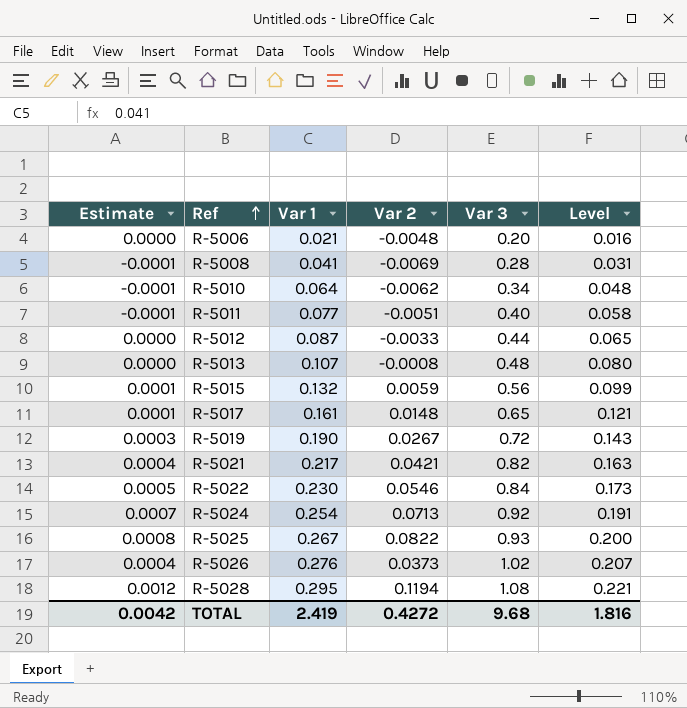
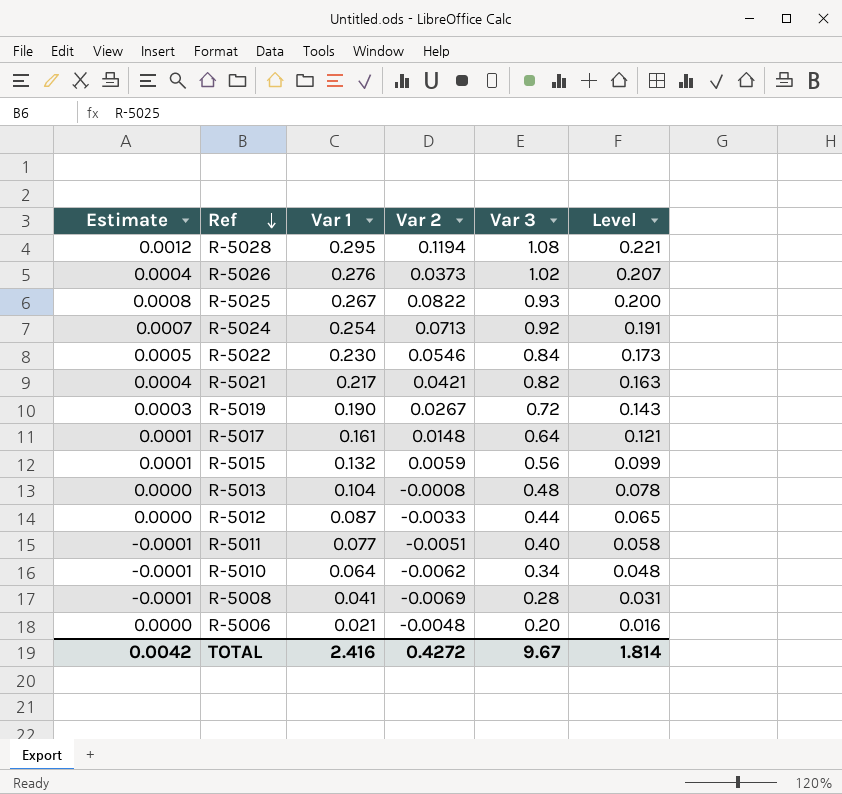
row order: Ref ascending -> Ref descending
R-5017 | Var 3: 0.65 -> 0.64
R-5013 | Var 1: 0.107 -> 0.104
R-5013 | Level: 0.080 -> 0.078
TOTAL | Var 1: 2.419 -> 2.416
TOTAL | Var 3: 9.68 -> 9.67
TOTAL | Level: 1.816 -> 1.814

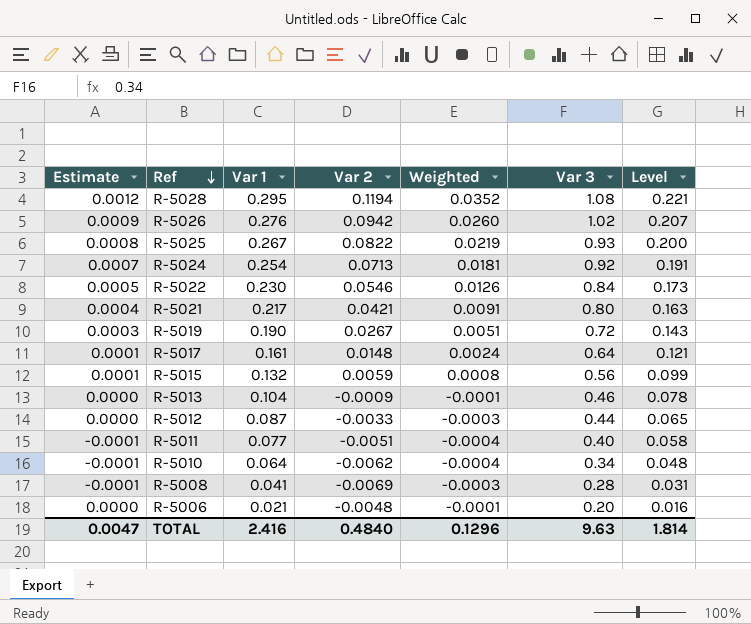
column Weighted | formula: none -> [Var 1] * [Var 2]
R-5026 | Estimate: 0.0004 -> 0.0009
R-5026 | Var 2: 0.0373 -> 0.0942
R-5021 | Var 3: 0.82 -> 0.80
R-5013 | Var 2: -0.0008 -> -0.0009
R-5013 | Var 3: 0.48 -> 0.46
TOTAL | Estimate: 0.0042 -> 0.0047
TOTAL | Var 2: 0.4272 -> 0.4840
TOTAL | Var 3: 9.67 -> 9.63

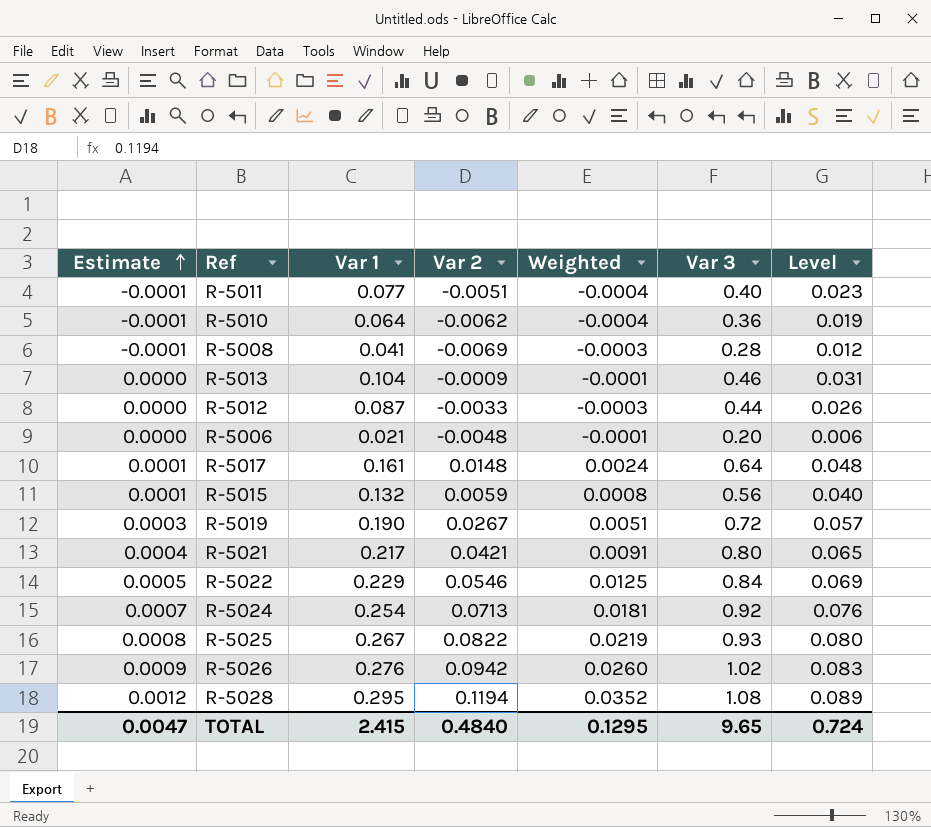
row order: Ref descending -> Estimate ascending
column Level | formula: [Var 1] * 0.75 -> [Var 1] * 0.3
R-5010 | Var 3: 0.34 -> 0.36
R-5022 | Var 1: 0.230 -> 0.229
R-5022 | Weighted: 0.0126 -> 0.0125
TOTAL | Var 1: 2.416 -> 2.415
TOTAL | Weighted: 0.1296 -> 0.1295
TOTAL | Var 3: 9.63 -> 9.65
TOTAL | Level: 1.814 -> 0.724

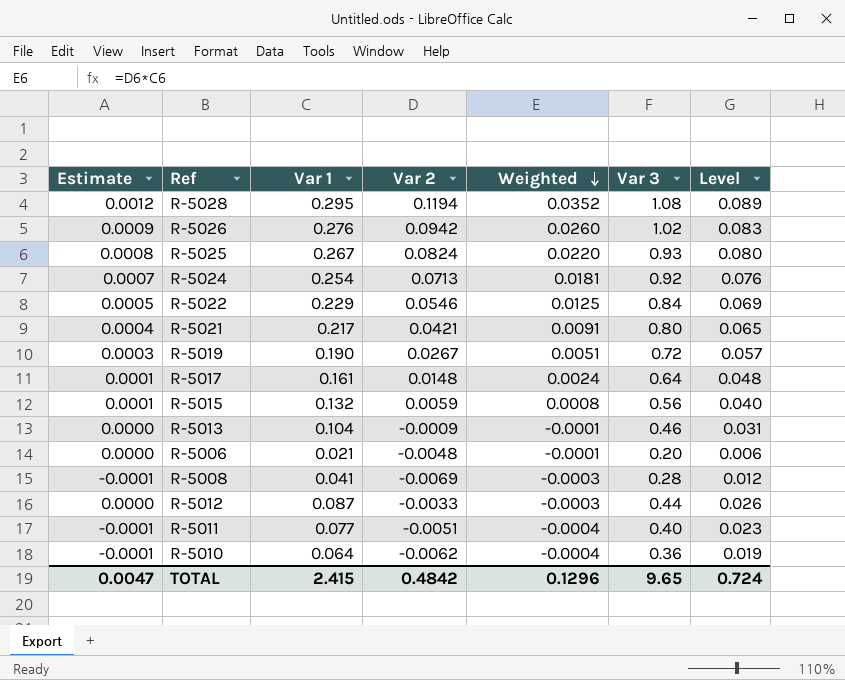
row order: Estimate ascending -> Weighted descending
R-5025 | Var 2: 0.0822 -> 0.0824
R-5025 | Weighted: 0.0219 -> 0.0220
TOTAL | Var 2: 0.4840 -> 0.4842
TOTAL | Weighted: 0.1295 -> 0.1296

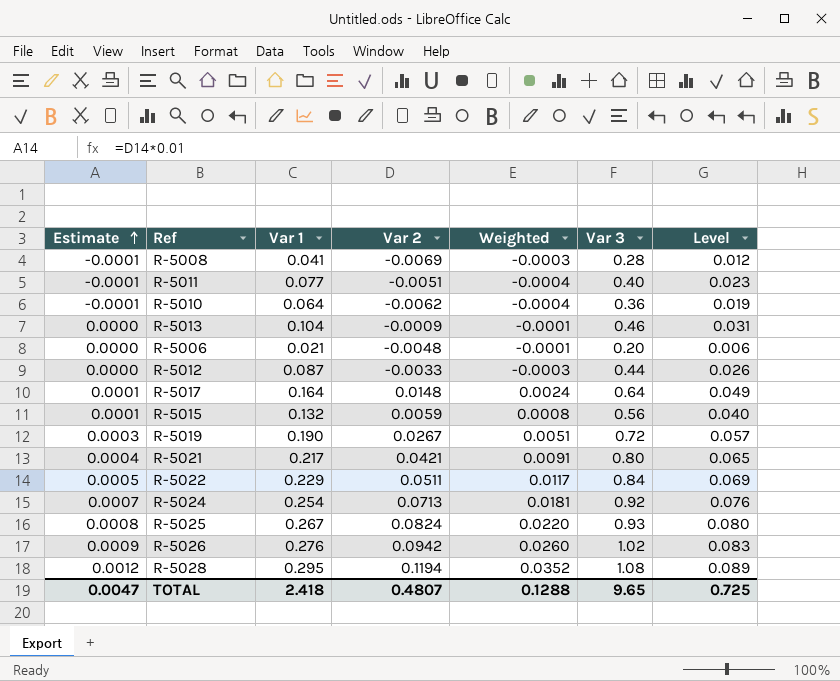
row order: Weighted descending -> Estimate ascending
R-5017 | Var 1: 0.161 -> 0.164
R-5017 | Level: 0.048 -> 0.049
R-5022 | Var 2: 0.0546 -> 0.0511
R-5022 | Weighted: 0.0125 -> 0.0117
TOTAL | Var 1: 2.415 -> 2.418
TOTAL | Var 2: 0.4842 -> 0.4807
TOTAL | Weighted: 0.1296 -> 0.1288
TOTAL | Level: 0.724 -> 0.725

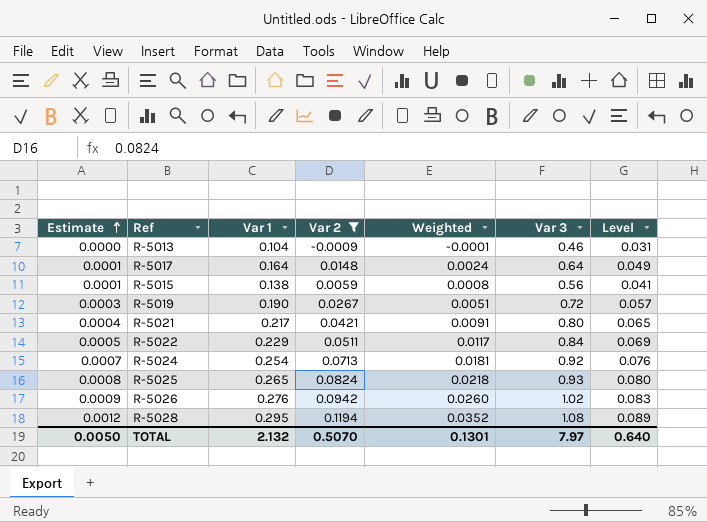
filter: none -> Var 2 >= -0.0009
R-5015 | Var 1: 0.132 -> 0.138
R-5015 | Level: 0.040 -> 0.041
R-5025 | Var 1: 0.267 -> 0.265
R-5025 | Weighted: 0.0220 -> 0.0218
TOTAL | Estimate: 0.0047 -> 0.0050
TOTAL | Var 1: 2.418 -> 2.132
TOTAL | Var 2: 0.4807 -> 0.5070
TOTAL | Weighted: 0.1288 -> 0.1301
TOTAL | Var 3: 9.65 -> 7.97
TOTAL | Level: 0.725 -> 0.640

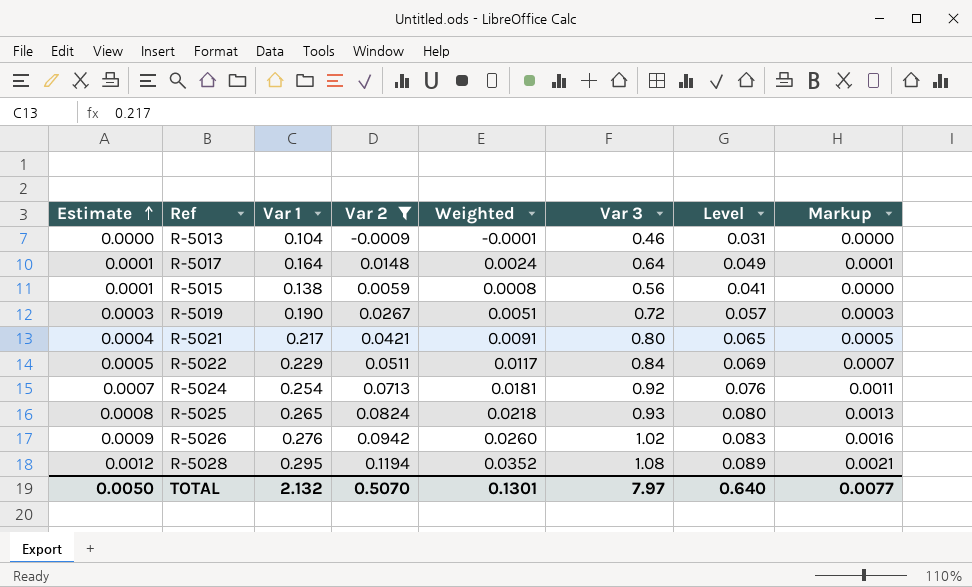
column Markup | formula: none -> [Weighted] * 0.06

